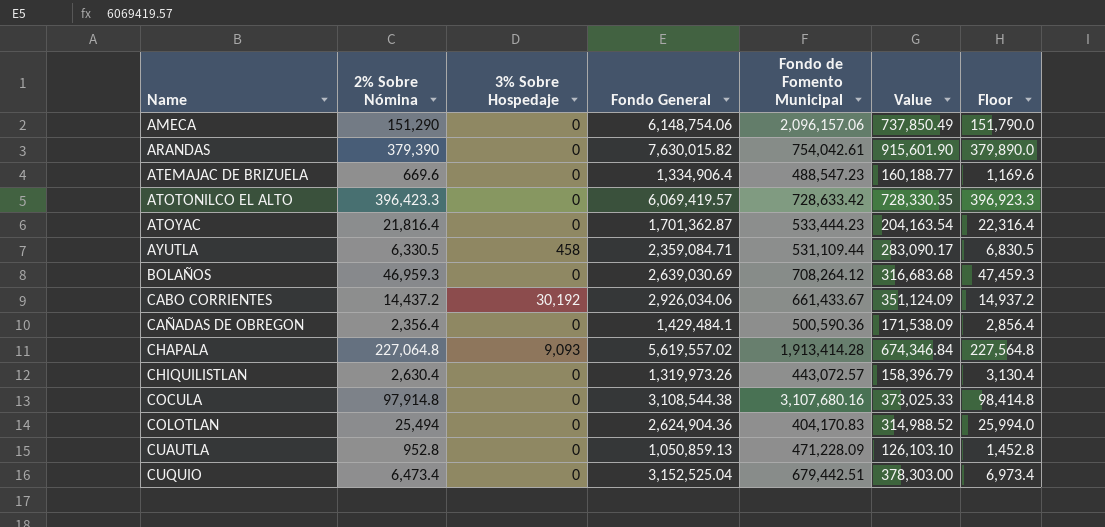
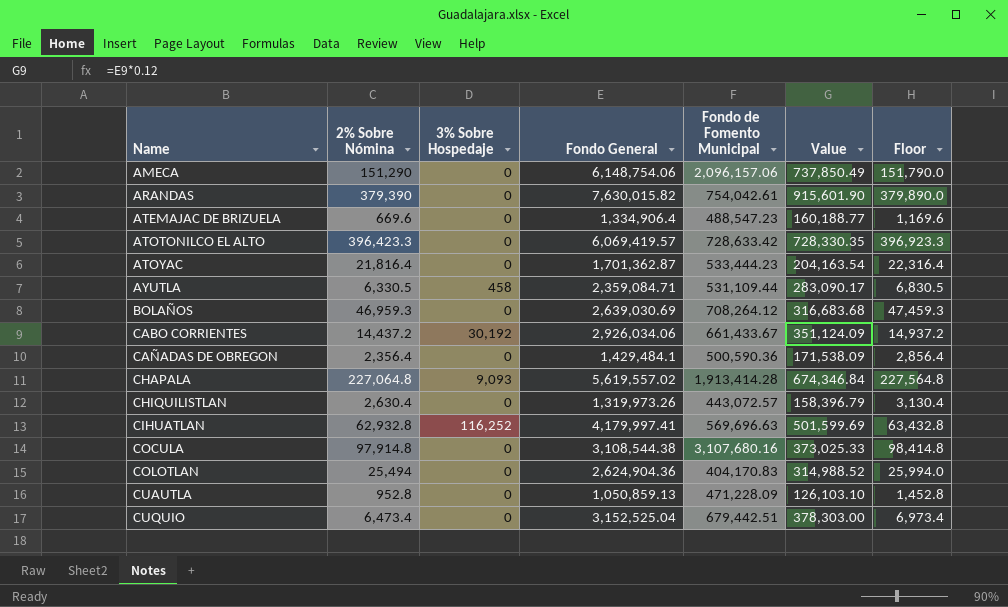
row CIHUATLAN: none -> 62,932.8 | 116,252 | 4,179,997.41 | 569,696.63 | 501,599.69 | 63,432.8

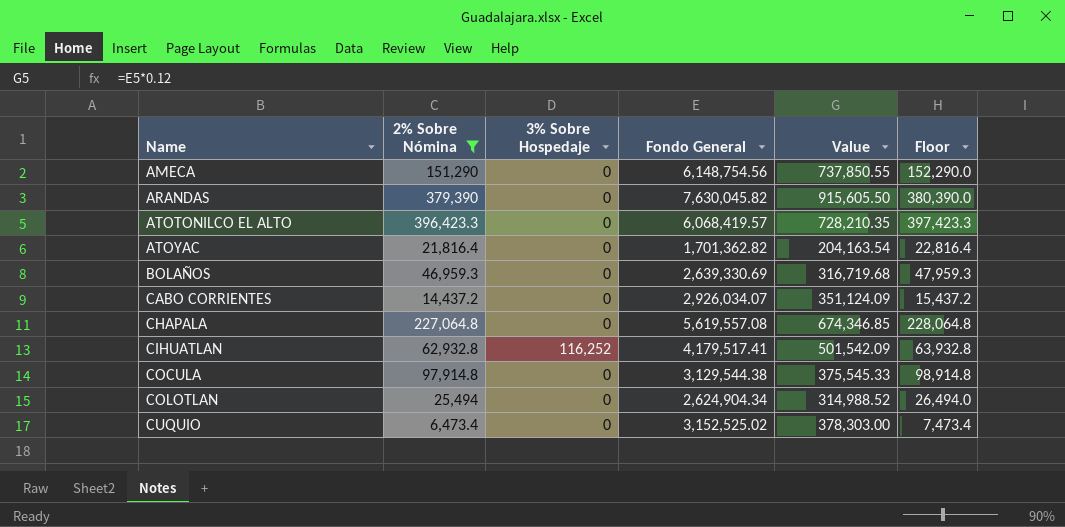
filter: none -> 2% Sobre Nómina >= 6,473.4
column Fondo de Fomento Municipal | position: 5 -> none
column Floor | formula: [2% Sobre Nómina] + 500 -> [2% Sobre Nómina] + 1000
AMECA | Fondo General: 6,148,754.06 -> 6,148,754.56
AMECA | Value: 737,850.49 -> 737,850.55
ARANDAS | Fondo General: 7,630,015.82 -> 7,630,045.82
ARANDAS | Value: 915,601.90 -> 915,605.50
ATOTONILCO EL ALTO | Fondo General: 6,069,419.57 -> 6,068,419.57
ATOTONILCO EL ALTO | Value: 728,330.35 -> 728,210.35
ATOYAC | Fondo General: 1,701,362.87 -> 1,701,362.82
BOLAÑOS | Fondo General: 2,639,030.69 -> 2,639,330.69
BOLAÑOS | Value: 316,683.68 -> 316,719.68
CABO CORRIENTES | 3% Sobre Hospedaje: 30,192 -> 0
CABO CORRIENTES | Fondo General: 2,926,034.06 -> 2,926,034.07
CHAPALA | 3% Sobre Hospedaje: 9,093 -> 0
CHAPALA | Fondo General: 5,619,557.02 -> 5,619,557.08
CHAPALA | Value: 674,346.84 -> 674,346.85
CIHUATLAN | Fondo General: 4,179,997.41 -> 4,179,517.41
CIHUATLAN | Value: 501,599.69 -> 501,542.09
COCULA | Fondo General: 3,108,544.38 -> 3,129,544.38
COCULA | Value: 373,025.33 -> 375,545.33
COLOTLAN | Fondo General: 2,624,904.36 -> 2,624,904.34
CUQUIO | Fondo General: 3,152,525.04 -> 3,152,525.02

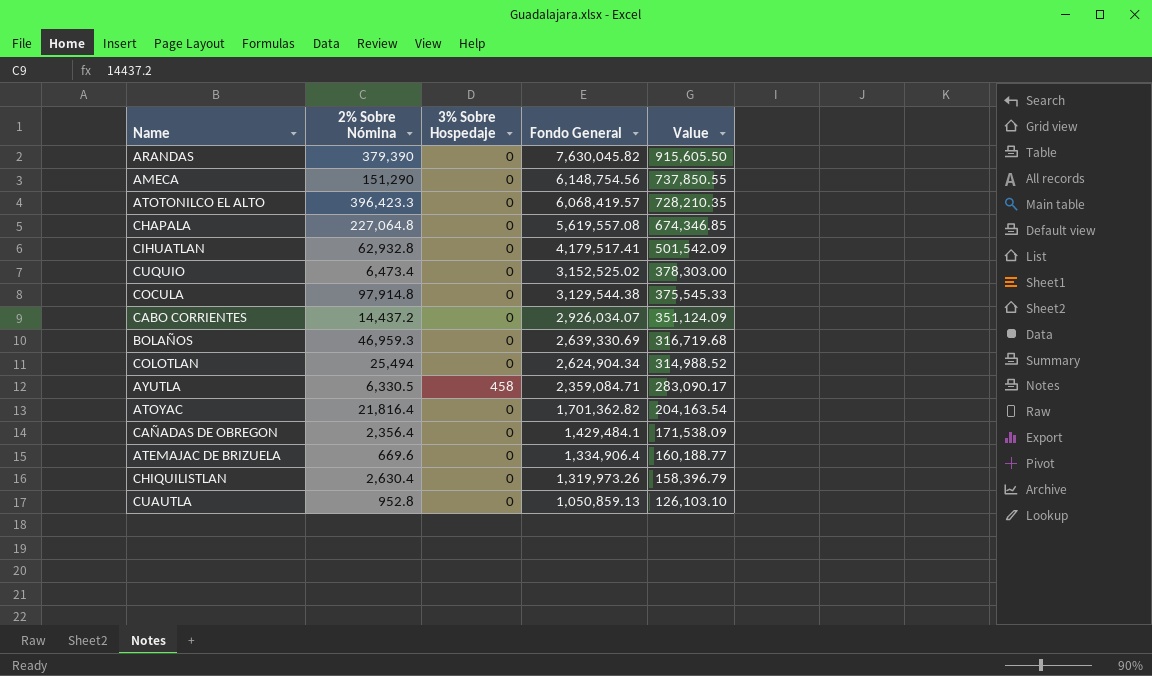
filter: 2% Sobre Nómina >= 6,473.4 -> none
row order: Name ascending -> Fondo General descending
column Floor | formula: [2% Sobre Nómina] + 1000 -> none
CIHUATLAN | 3% Sobre Hospedaje: 116,252 -> 0

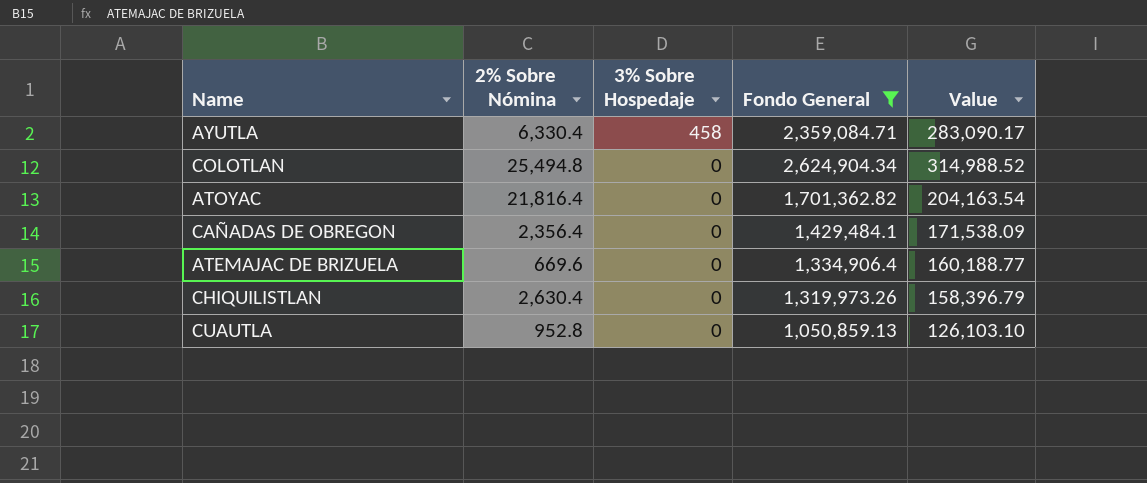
filter: none -> Fondo General <= 2,624,904.34
row order: Fondo General descending -> 3% Sobre Hospedaje descending
AYUTLA | 2% Sobre Nómina: 6,330.5 -> 6,330.4
COLOTLAN | 2% Sobre Nómina: 25,494 -> 25,494.8

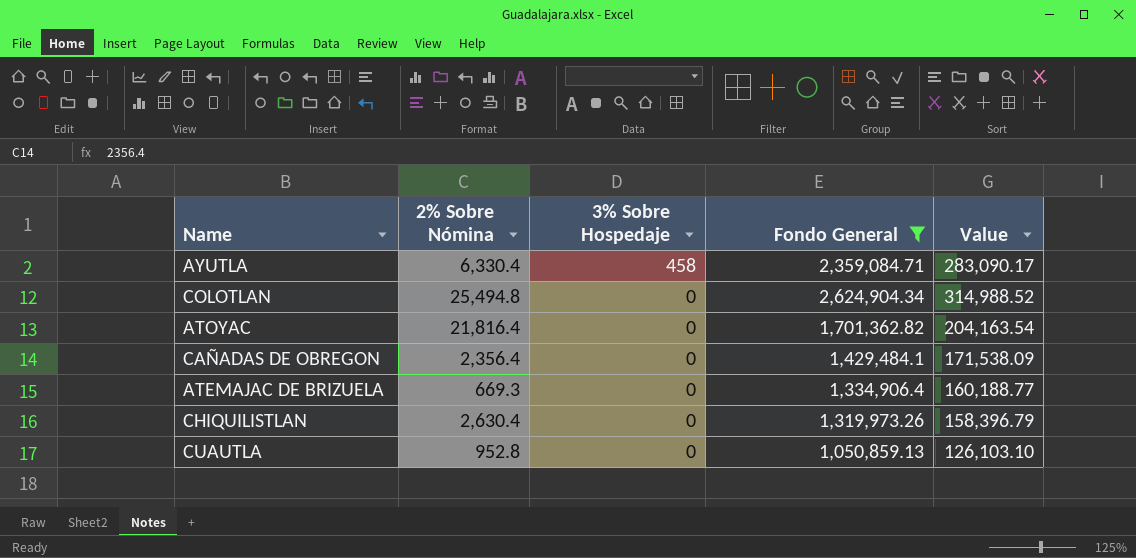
ATEMAJAC DE BRIZUELA | 2% Sobre Nómina: 669.6 -> 669.3

